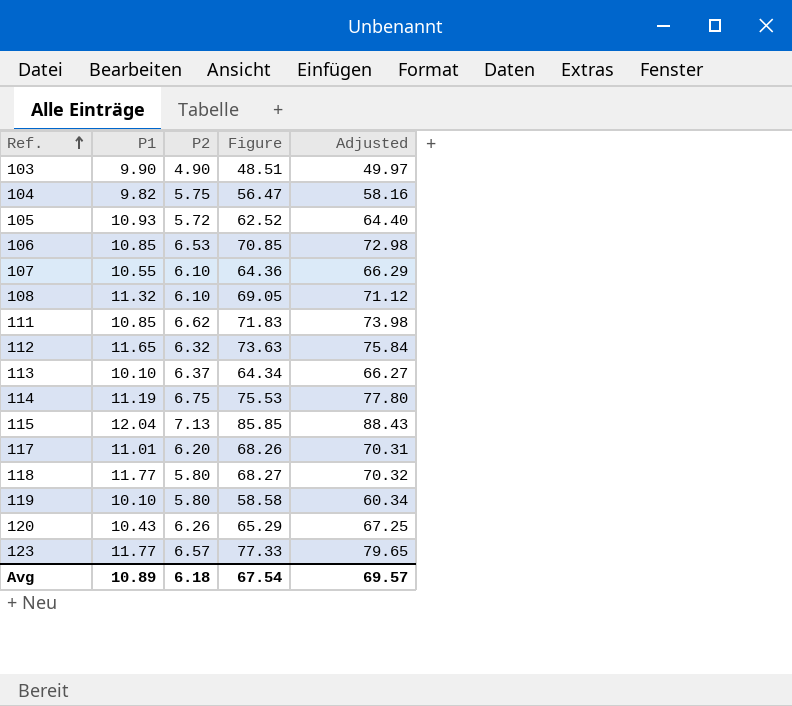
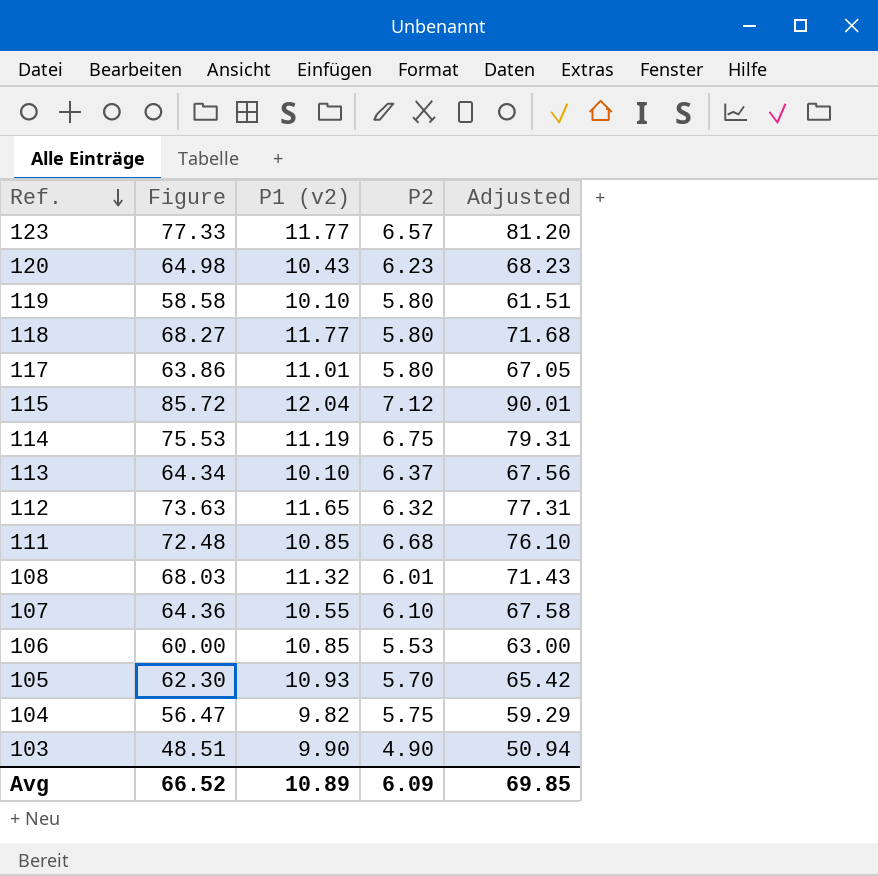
row order: Ref. ascending -> Ref. descending
column Figure | position: 4 -> 2
column name: P1 -> P1 (v2)
column Adjusted | formula: [Figure] * 1.03 -> [Figure] * 1.05
120 | Figure: 65.29 -> 64.98
120 | P2: 6.26 -> 6.23
117 | Figure: 68.26 -> 63.86
117 | P2: 6.20 -> 5.80
115 | Figure: 85.85 -> 85.72
115 | P2: 7.13 -> 7.12
111 | Figure: 71.83 -> 72.48
111 | P2: 6.62 -> 6.68
108 | Figure: 69.05 -> 68.03
108 | P2: 6.10 -> 6.01
106 | Figure: 70.85 -> 60.00
106 | P2: 6.53 -> 5.53
105 | Figure: 62.52 -> 62.30
105 | P2: 5.72 -> 5.70
Avg | Figure: 67.54 -> 66.52
Avg | P2: 6.18 -> 6.09
Avg | Adjusted: 69.57 -> 69.85

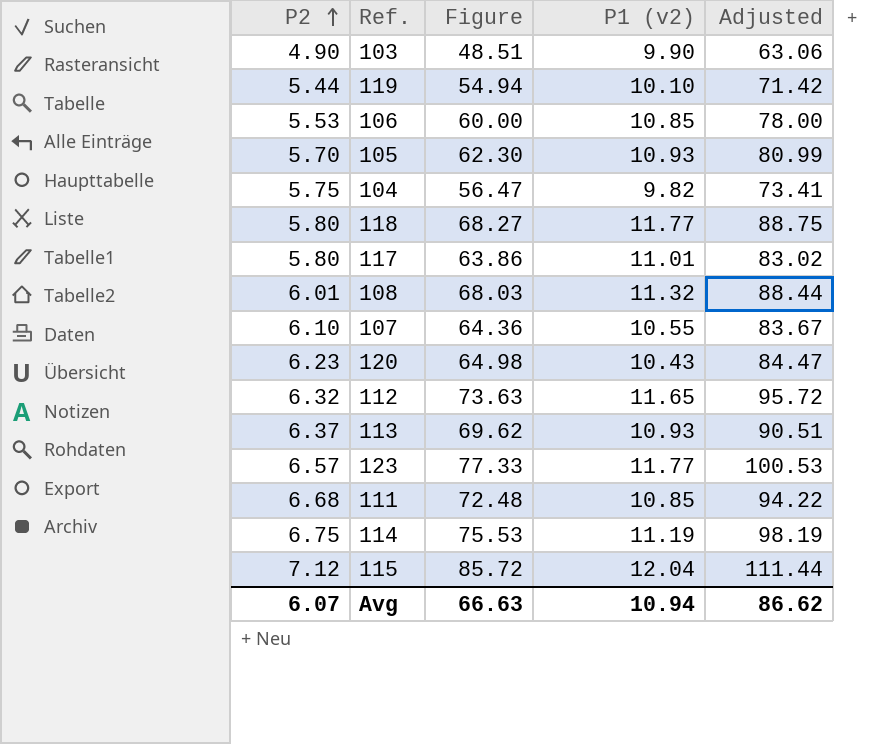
row order: Ref. descending -> P2 ascending
column P2 | position: 4 -> 1
column Adjusted | formula: [Figure] * 1.05 -> [Figure] * 1.3
119 | P2: 5.80 -> 5.44
119 | Figure: 58.58 -> 54.94
113 | Figure: 64.34 -> 69.62
113 | P1 (v2): 10.10 -> 10.93
Avg | P2: 6.09 -> 6.07
Avg | Figure: 66.52 -> 66.63
Avg | P1 (v2): 10.89 -> 10.94
Avg | Adjusted: 69.85 -> 86.62

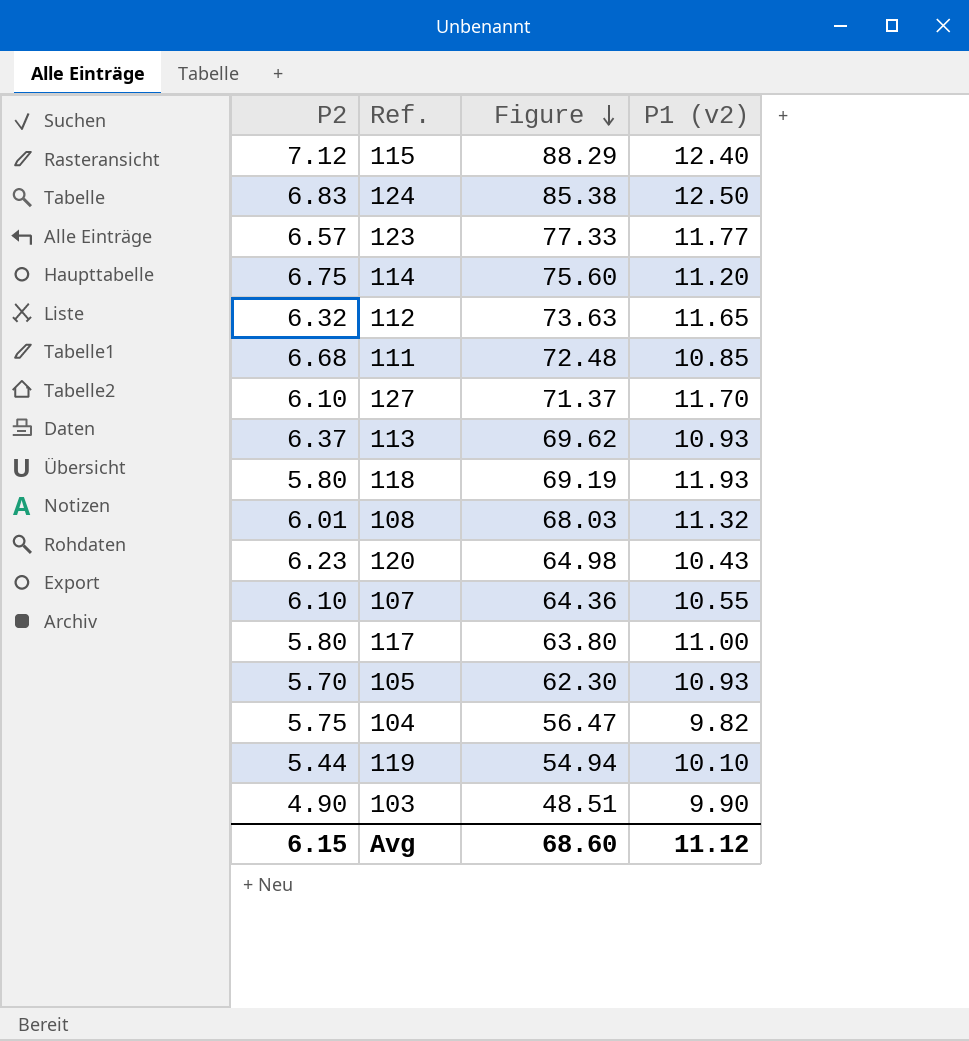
row order: P2 ascending -> Figure descending
column Adjusted | formula: [Figure] * 1.3 -> none
row 106: 5.53 | 60.00 | 10.85 | 78.00 -> none
115 | Figure: 85.72 -> 88.29
115 | P1 (v2): 12.04 -> 12.40
row 124: none -> 6.83 | 85.38 | 12.50
114 | Figure: 75.53 -> 75.60
114 | P1 (v2): 11.19 -> 11.20
row 127: none -> 6.10 | 71.37 | 11.70
118 | Figure: 68.27 -> 69.19
118 | P1 (v2): 11.77 -> 11.93
117 | Figure: 63.86 -> 63.80
117 | P1 (v2): 11.01 -> 11.00
Avg | P2: 6.07 -> 6.15
Avg | Figure: 66.63 -> 68.60
Avg | P1 (v2): 10.94 -> 11.12

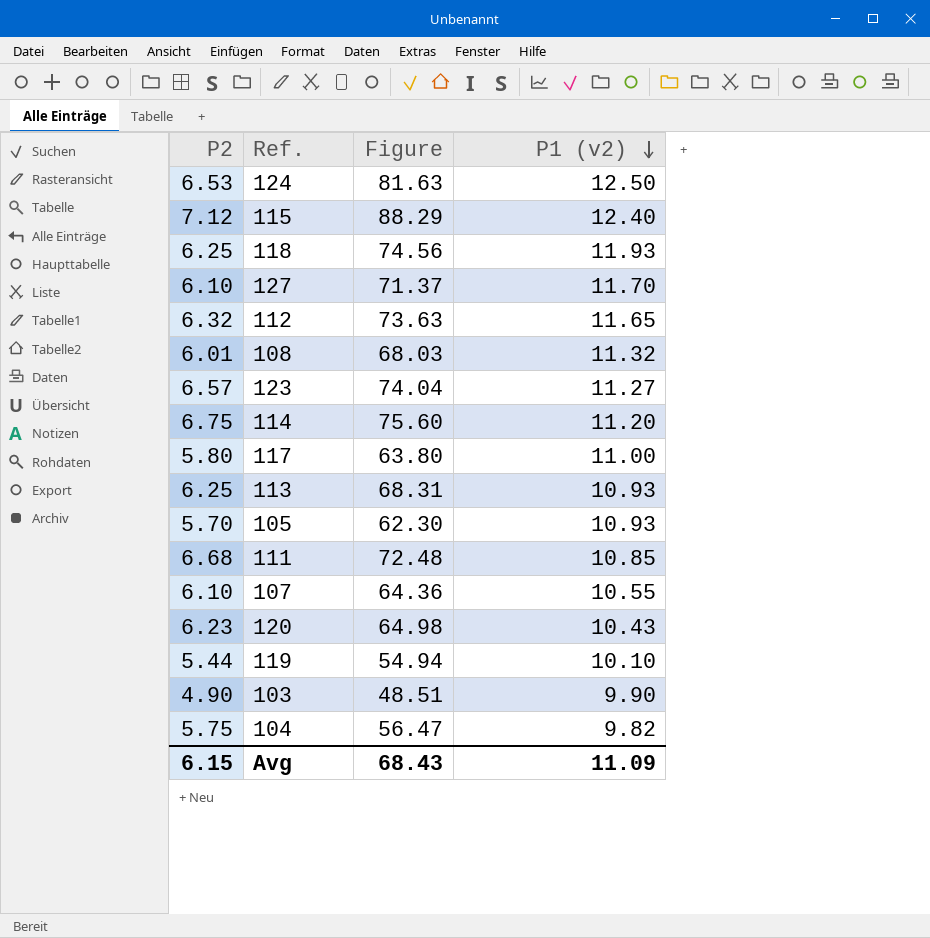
row order: Figure descending -> P1 (v2) descending
124 | P2: 6.83 -> 6.53
124 | Figure: 85.38 -> 81.63
118 | P2: 5.80 -> 6.25
118 | Figure: 69.19 -> 74.56
123 | Figure: 77.33 -> 74.04
123 | P1 (v2): 11.77 -> 11.27
113 | P2: 6.37 -> 6.25
113 | Figure: 69.62 -> 68.31
Avg | Figure: 68.60 -> 68.43
Avg | P1 (v2): 11.12 -> 11.09

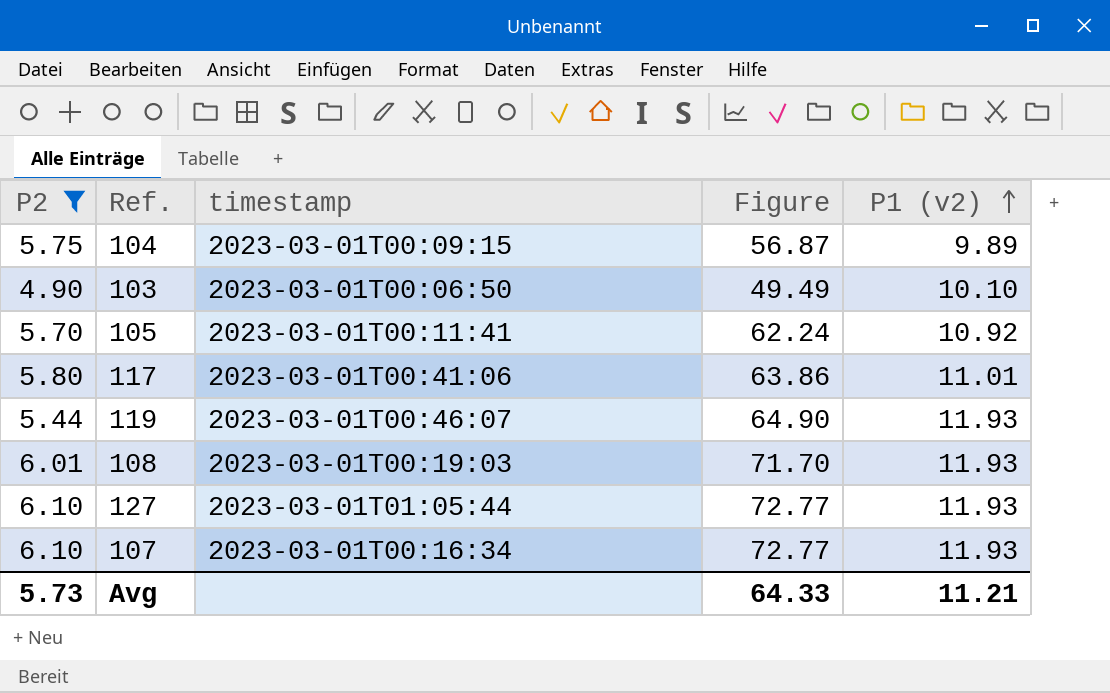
filter: none -> P2 <= 6.10
row order: P1 (v2) descending -> P1 (v2) ascending
column timestamp | position: none -> 3
104 | Figure: 56.47 -> 56.87
104 | P1 (v2): 9.82 -> 9.89
103 | Figure: 48.51 -> 49.49
103 | P1 (v2): 9.90 -> 10.10
105 | Figure: 62.30 -> 62.24
105 | P1 (v2): 10.93 -> 10.92
117 | Figure: 63.80 -> 63.86
117 | P1 (v2): 11.00 -> 11.01
119 | Figure: 54.94 -> 64.90
119 | P1 (v2): 10.10 -> 11.93
108 | Figure: 68.03 -> 71.70
108 | P1 (v2): 11.32 -> 11.93
127 | Figure: 71.37 -> 72.77
127 | P1 (v2): 11.70 -> 11.93
107 | Figure: 64.36 -> 72.77
107 | P1 (v2): 10.55 -> 11.93
Avg | P2: 6.15 -> 5.73
Avg | Figure: 68.43 -> 64.33
Avg | P1 (v2): 11.09 -> 11.21

